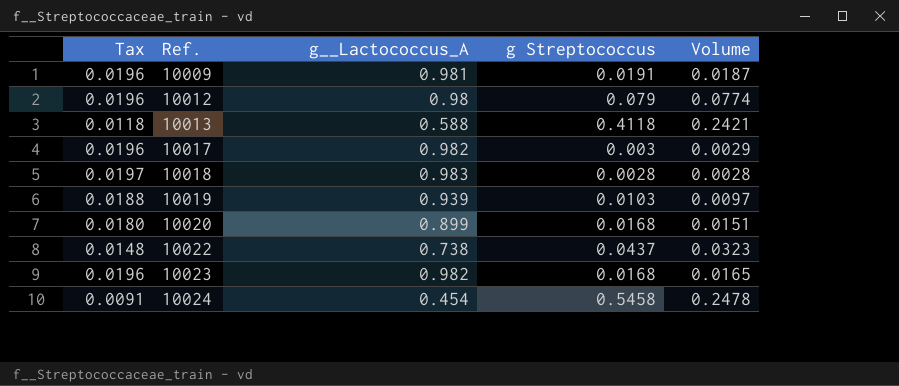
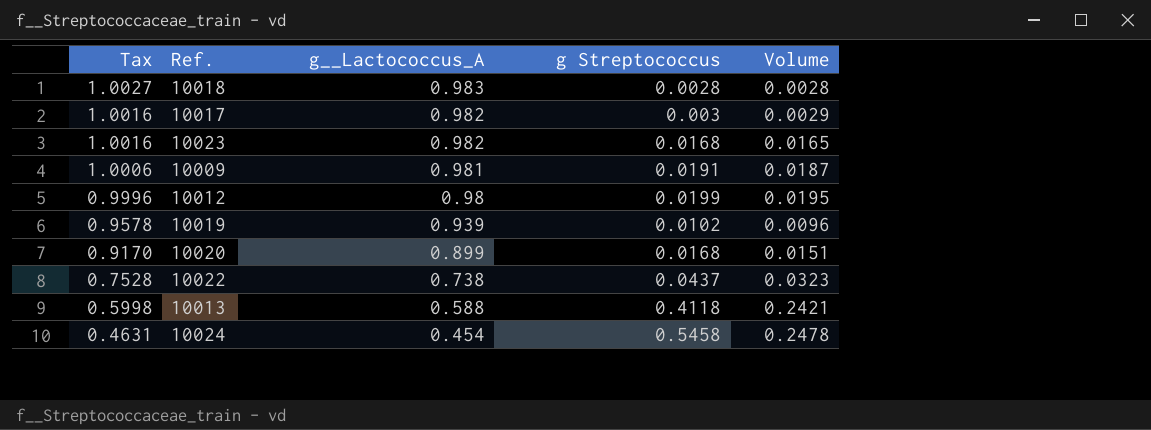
row order: Ref. ascending -> Tax descending
column Tax | formula: [g__Lactococcus_A] * 0.02 -> [g__Lactococcus_A] * 1.02
10012 | g Streptococcus: 0.079 -> 0.0199
10012 | Volume: 0.0774 -> 0.0195
10019 | g Streptococcus: 0.0103 -> 0.0102
10019 | Volume: 0.0097 -> 0.0096

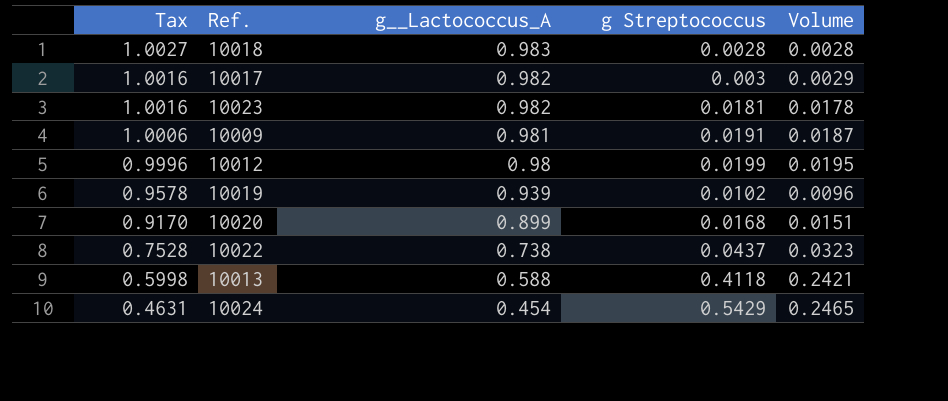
10023 | g Streptococcus: 0.0168 -> 0.0181
10023 | Volume: 0.0165 -> 0.0178
10024 | g Streptococcus: 0.5458 -> 0.5429
10024 | Volume: 0.2478 -> 0.2465

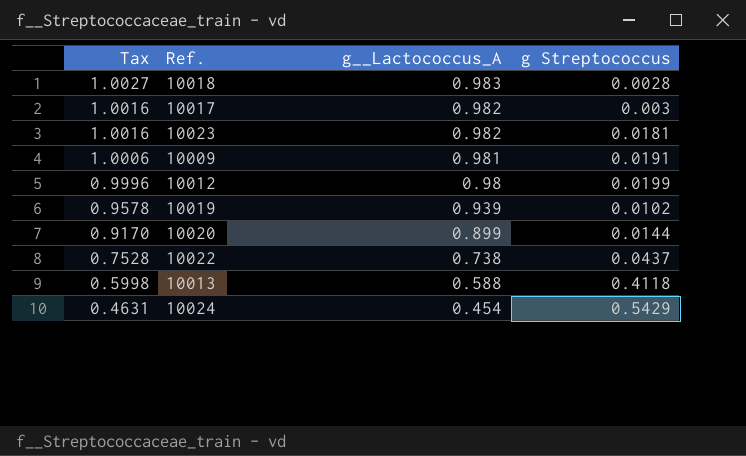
column Volume | formula: [g__Lactococcus_A] * [g Streptococcus] -> none
10020 | g Streptococcus: 0.0168 -> 0.0144

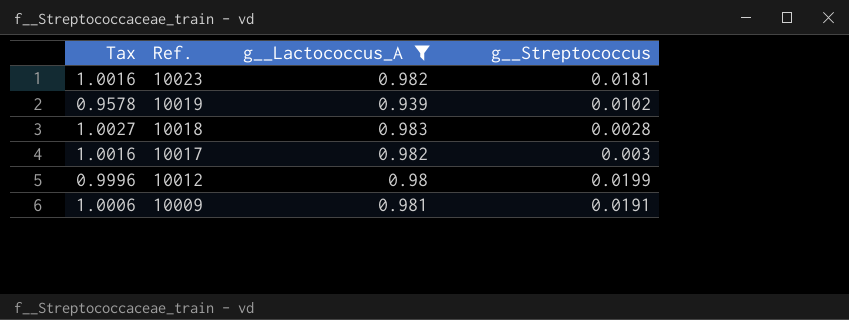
filter: none -> g__Lactococcus_A >= 0.939
row order: Tax descending -> Ref. descending
column name: g Streptococcus -> g__Streptococcus

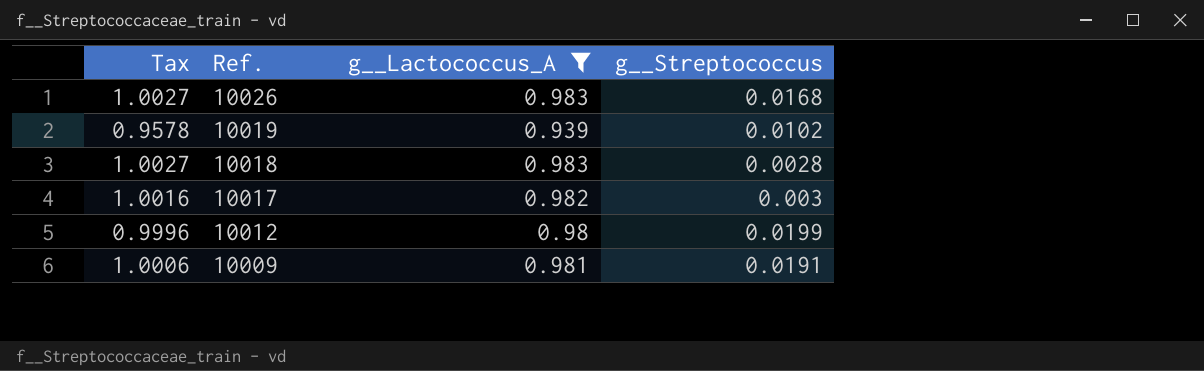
row 10023: 1.0016 | 0.982 | 0.0181 -> none
row 10026: none -> 1.0027 | 0.983 | 0.0168

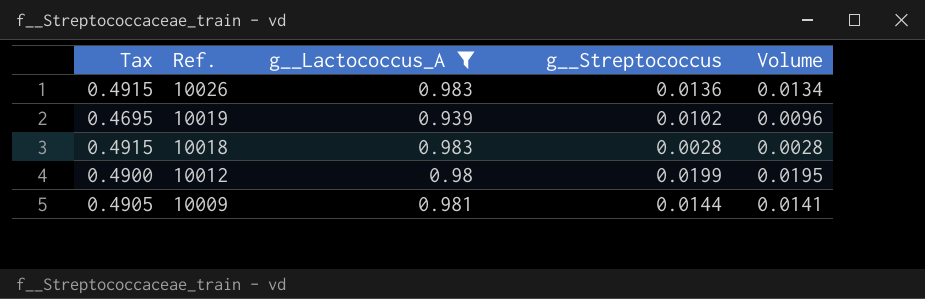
column Tax | formula: [g__Lactococcus_A] * 1.02 -> [g__Lactococcus_A] * 0.5
column Volume | formula: none -> [g__Lactococcus_A] * [g__Streptococcus]
row 10017: 1.0016 | 0.982 | 0.003 -> none
10026 | g__Streptococcus: 0.0168 -> 0.0136
10009 | g__Streptococcus: 0.0191 -> 0.0144

